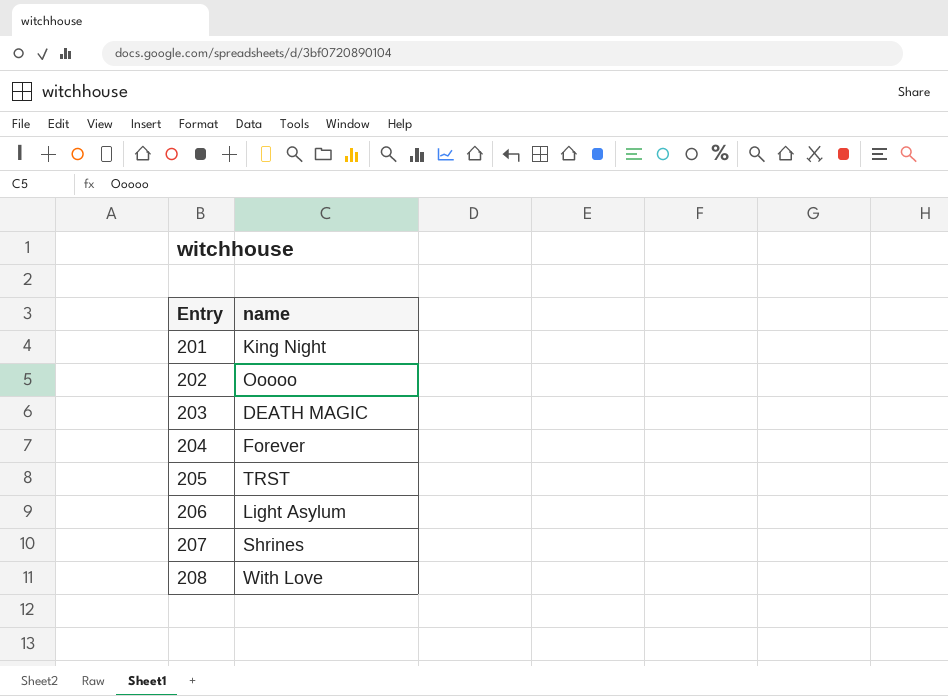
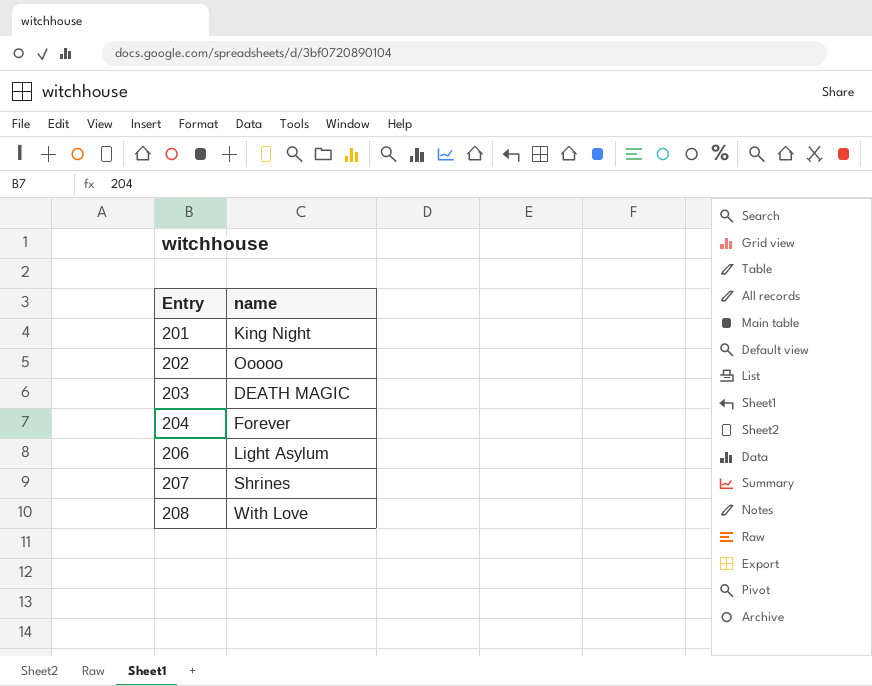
row 205: TRST -> none

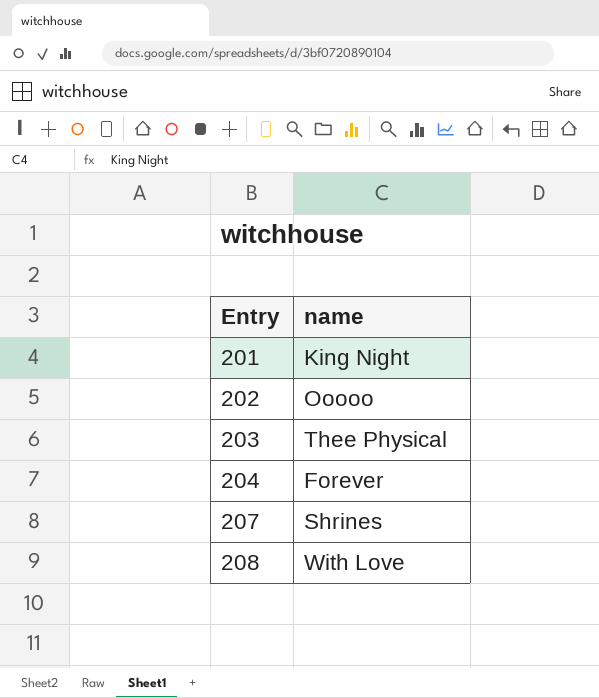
row 206: Light Asylum -> none
203 | name: DEATH MAGIC -> Thee Physical

